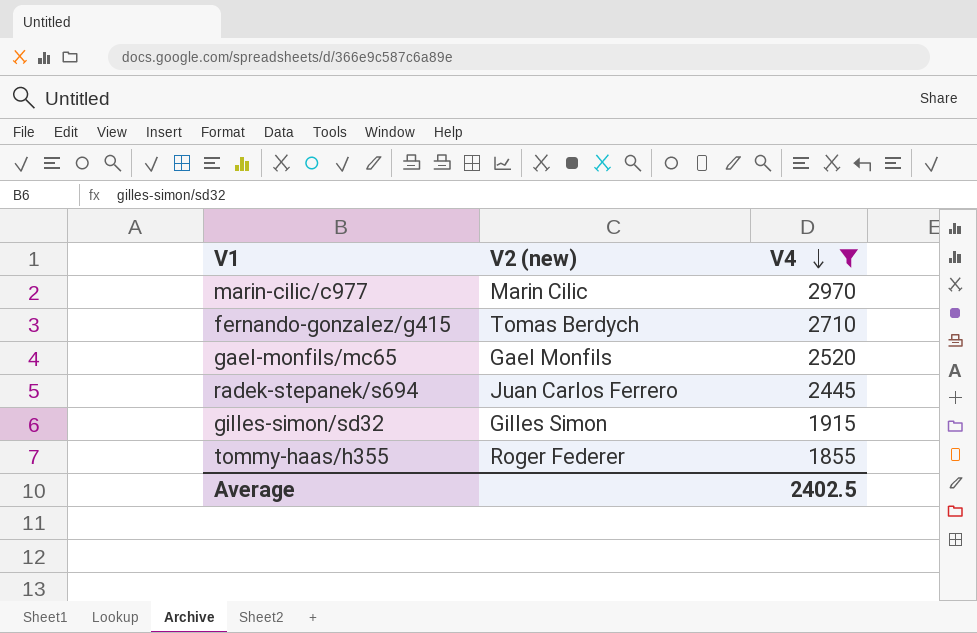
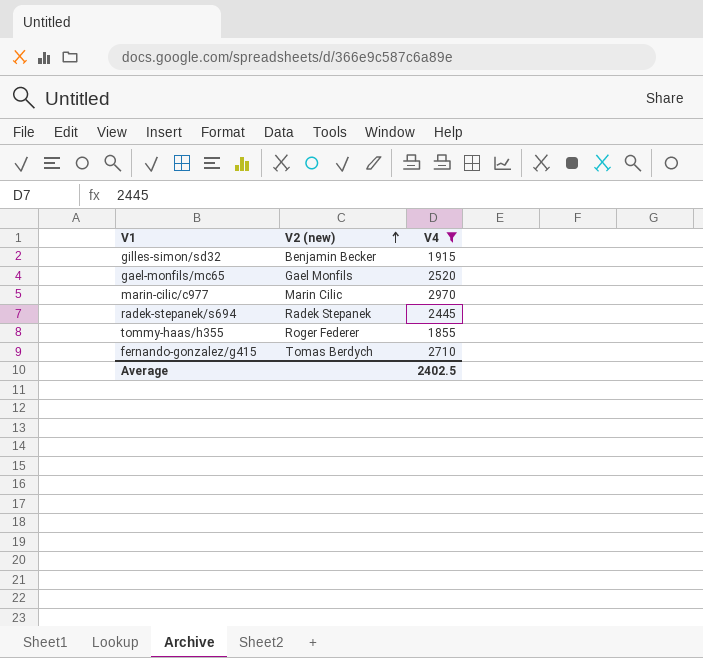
row order: V4 descending -> V2 (new) ascending
gilles-simon/sd32 | V2 (new): Gilles Simon -> Benjamin Becker
radek-stepanek/s694 | V2 (new): Juan Carlos Ferrero -> Radek Stepanek

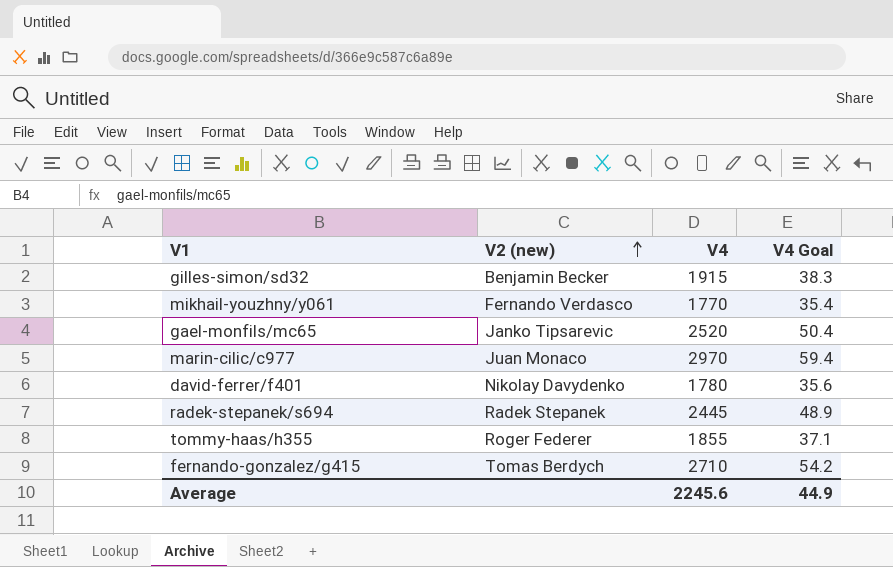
filter: V4 >= 1855 -> none
column V4 Goal | formula: none -> [V4] * 0.02
gael-monfils/mc65 | V2 (new): Gael Monfils -> Janko Tipsarevic
marin-cilic/c977 | V2 (new): Marin Cilic -> Juan Monaco
Average | V4: 2402.5 -> 2245.6

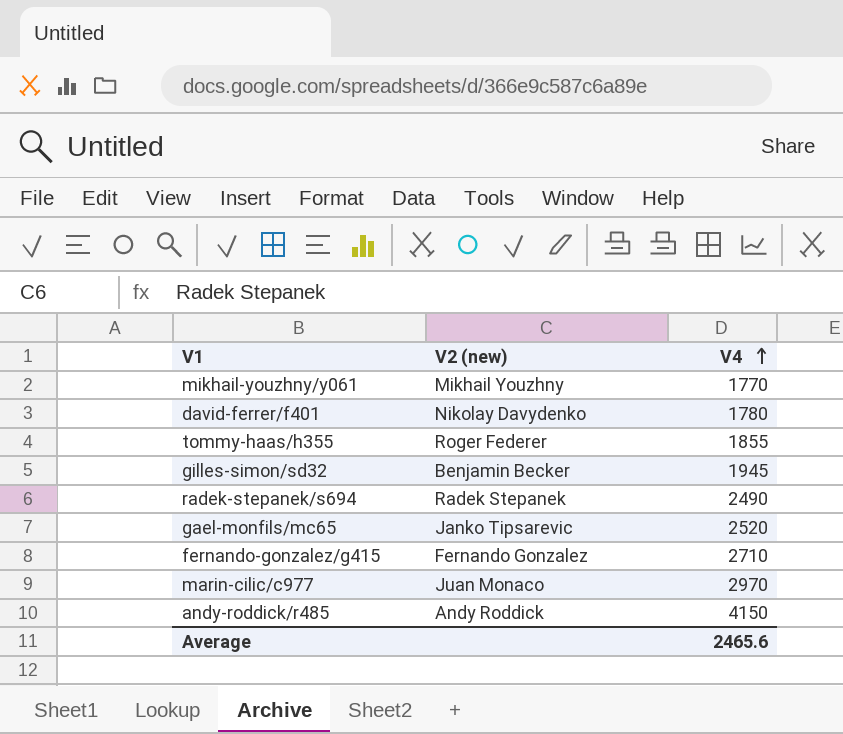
row order: V2 (new) ascending -> V4 ascending
column V4 Goal | formula: [V4] * 0.02 -> none
mikhail-youzhny/y061 | V2 (new): Fernando Verdasco -> Mikhail Youzhny
gilles-simon/sd32 | V4: 1915 -> 1945
radek-stepanek/s694 | V4: 2445 -> 2490
fernando-gonzalez/g415 | V2 (new): Tomas Berdych -> Fernando Gonzalez
row andy-roddick/r485: none -> Andy Roddick | 4150
Average | V4: 2245.6 -> 2465.6

